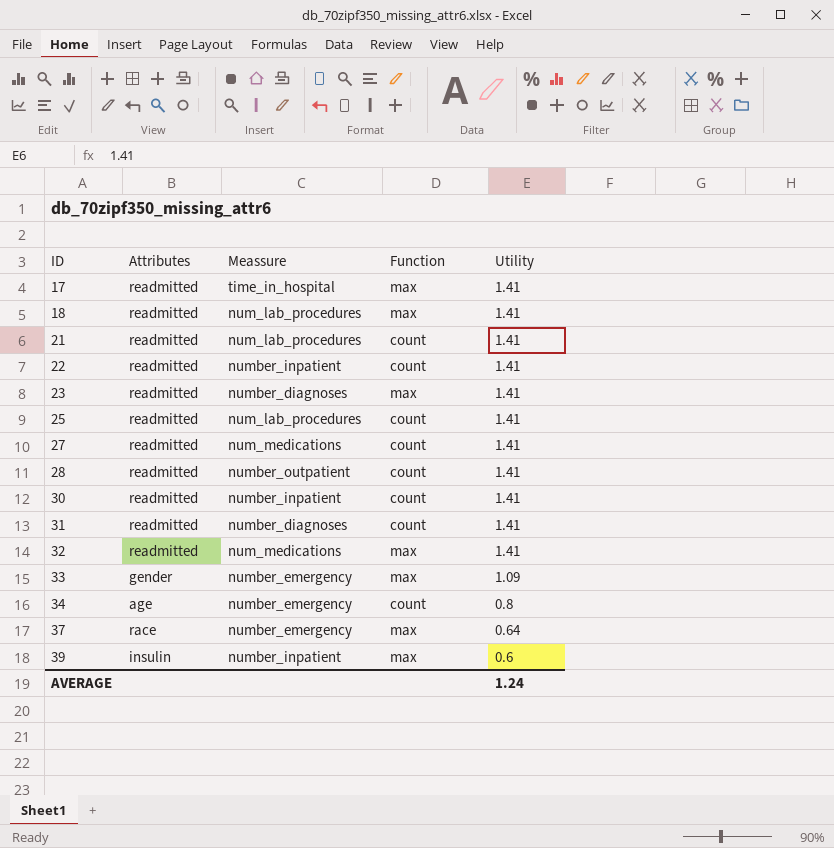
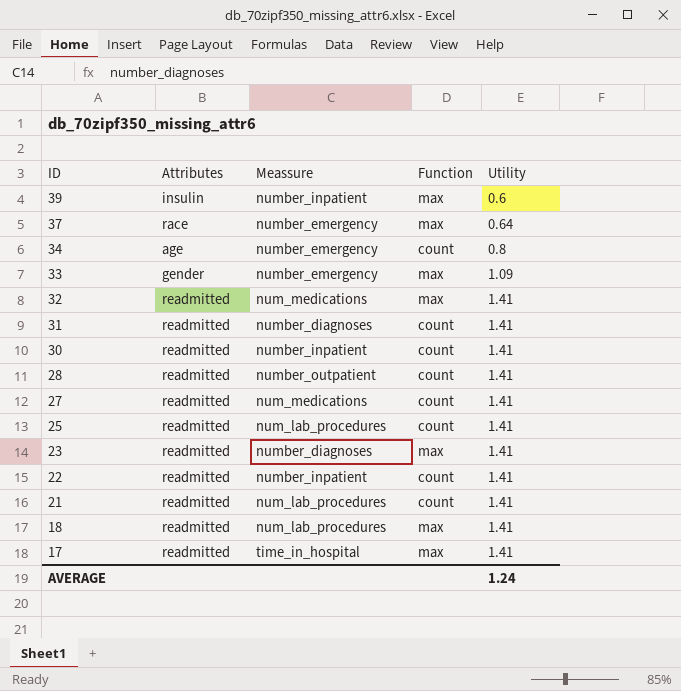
row order: ID ascending -> ID descending

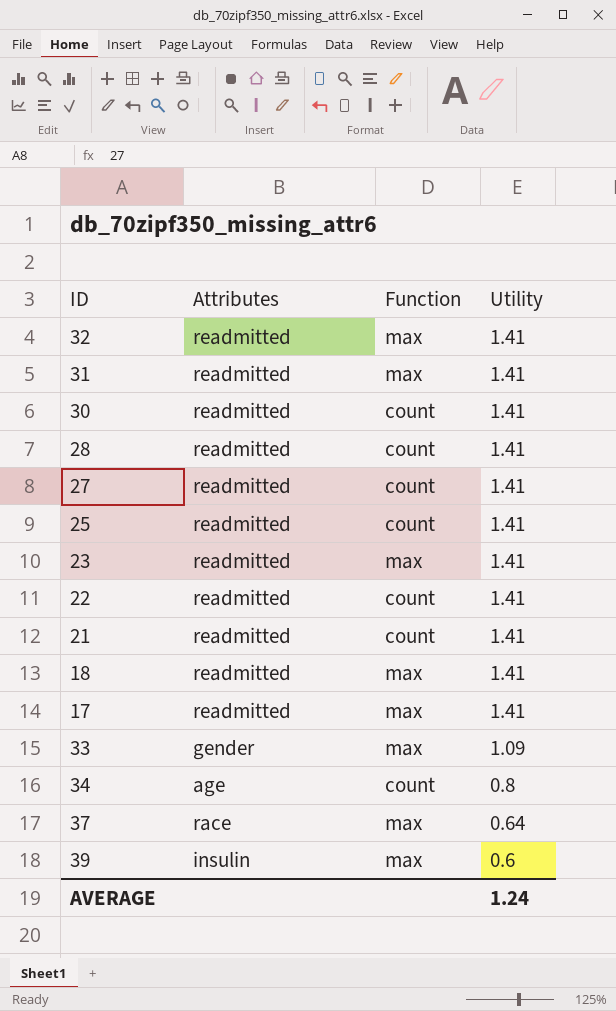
row order: ID descending -> Utility descending
column Meassure | position: 3 -> none
31 | Function: count -> max

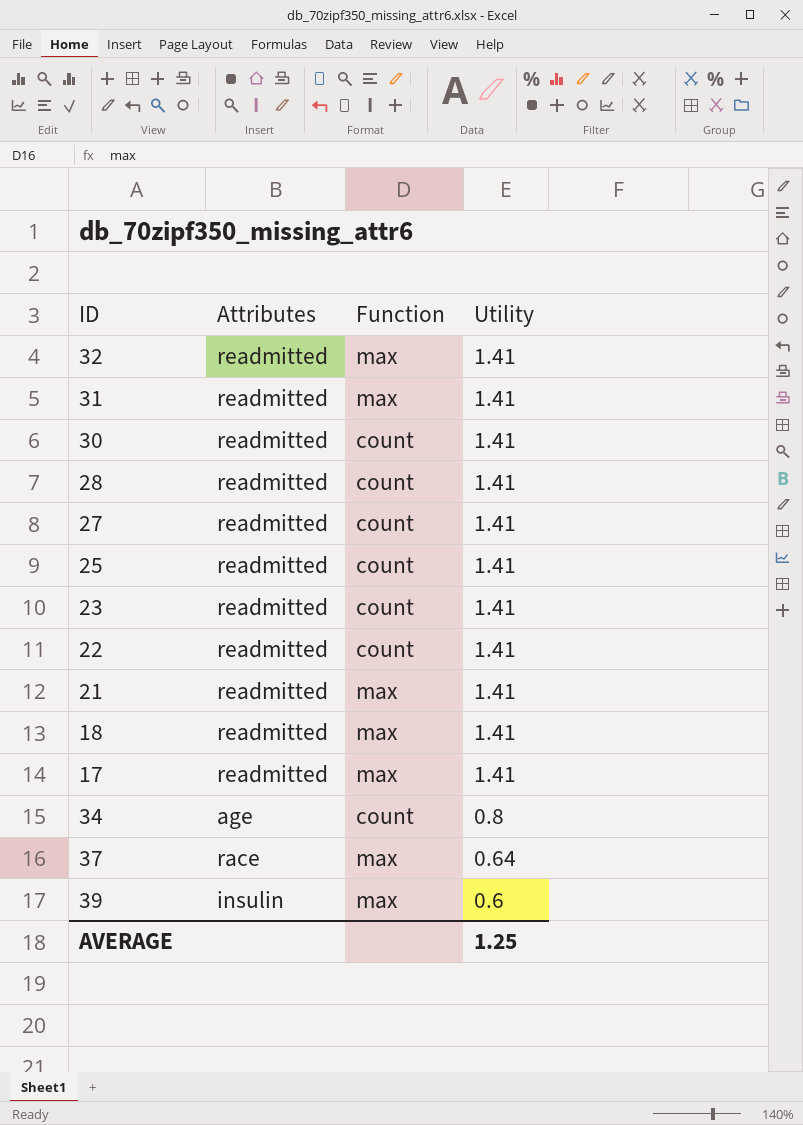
row 33: gender | max | 1.09 -> none
23 | Function: max -> count
21 | Function: count -> max
AVERAGE | Utility: 1.24 -> 1.25

